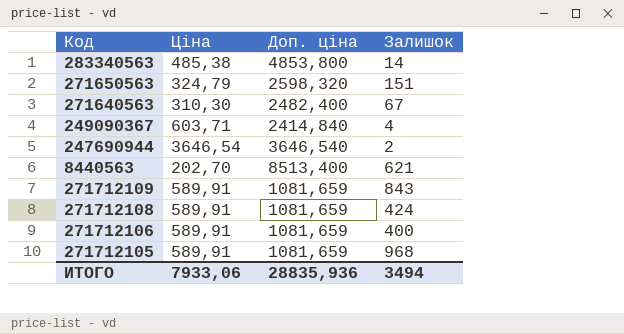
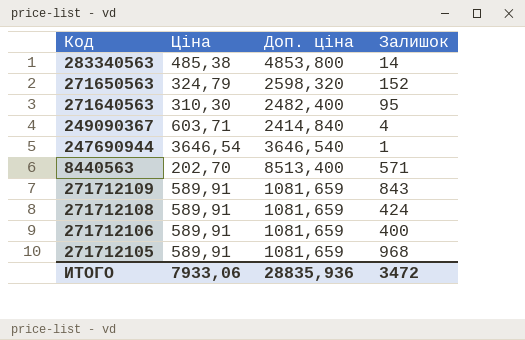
271650563 | Залишок: 151 -> 152
271640563 | Залишок: 67 -> 95
247690944 | Залишок: 2 -> 1
8440563 | Залишок: 621 -> 571
ИТОГО | Залишок: 3494 -> 3472

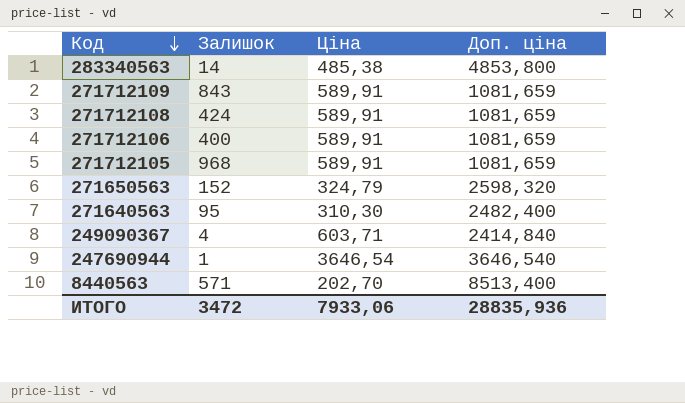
row order: none -> Код descending
column Залишок | position: 4 -> 2

